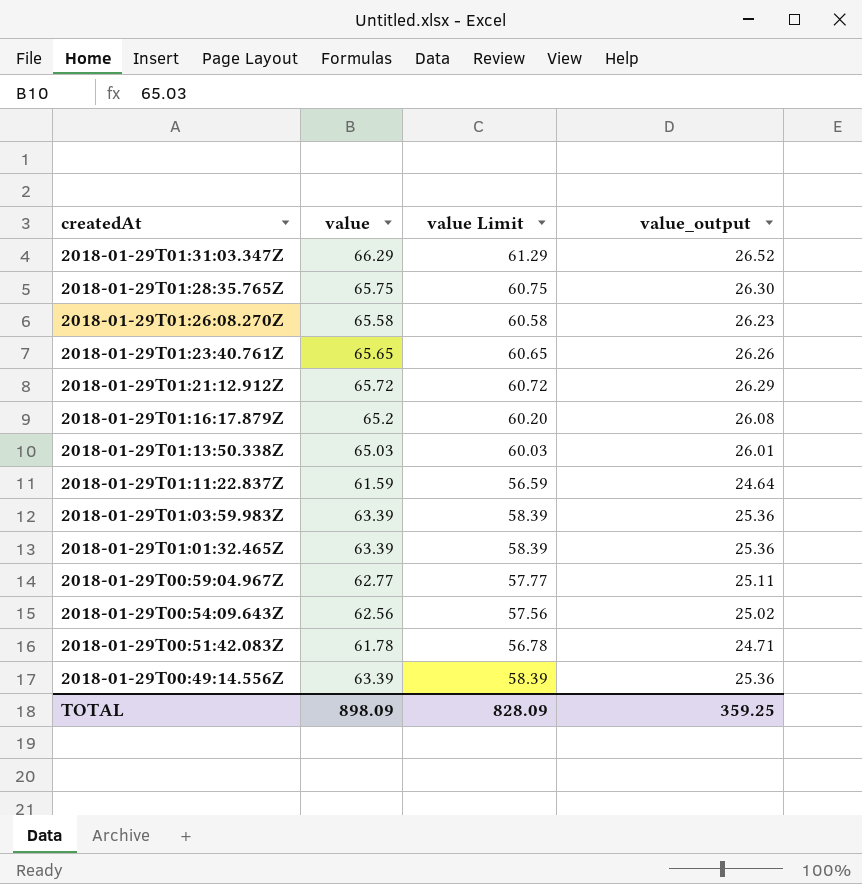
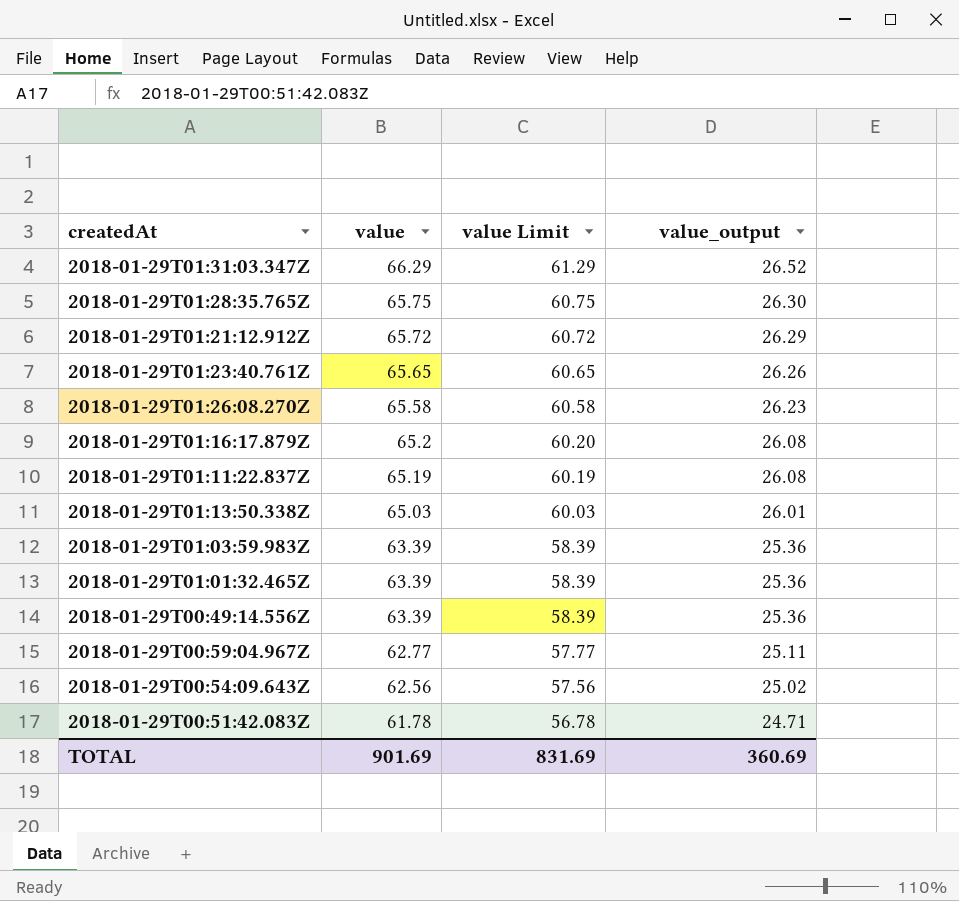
row order: createdAt descending -> value descending
2018-01-29T01:11:22.837Z | value: 61.59 -> 65.19
2018-01-29T01:11:22.837Z | value Limit: 56.59 -> 60.19
2018-01-29T01:11:22.837Z | value_output: 24.64 -> 26.08
TOTAL | value: 898.09 -> 901.69
TOTAL | value Limit: 828.09 -> 831.69
TOTAL | value_output: 359.25 -> 360.69

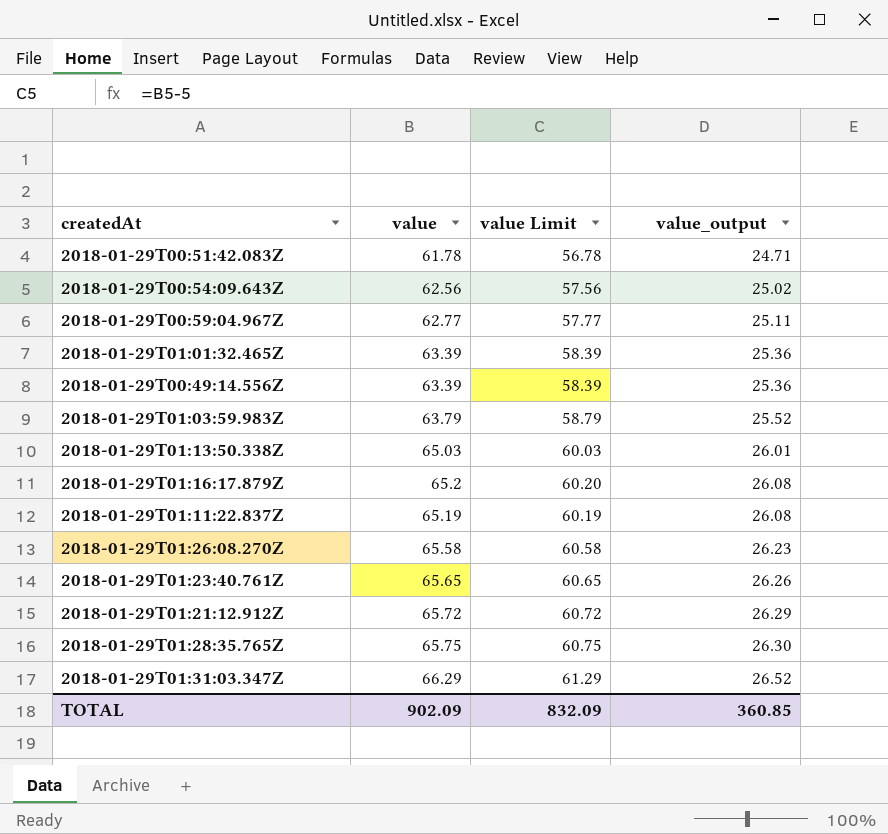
row order: value descending -> value_output ascending
2018-01-29T01:03:59.983Z | value: 63.39 -> 63.79
2018-01-29T01:03:59.983Z | value Limit: 58.39 -> 58.79
2018-01-29T01:03:59.983Z | value_output: 25.36 -> 25.52
TOTAL | value: 901.69 -> 902.09
TOTAL | value Limit: 831.69 -> 832.09
TOTAL | value_output: 360.69 -> 360.85

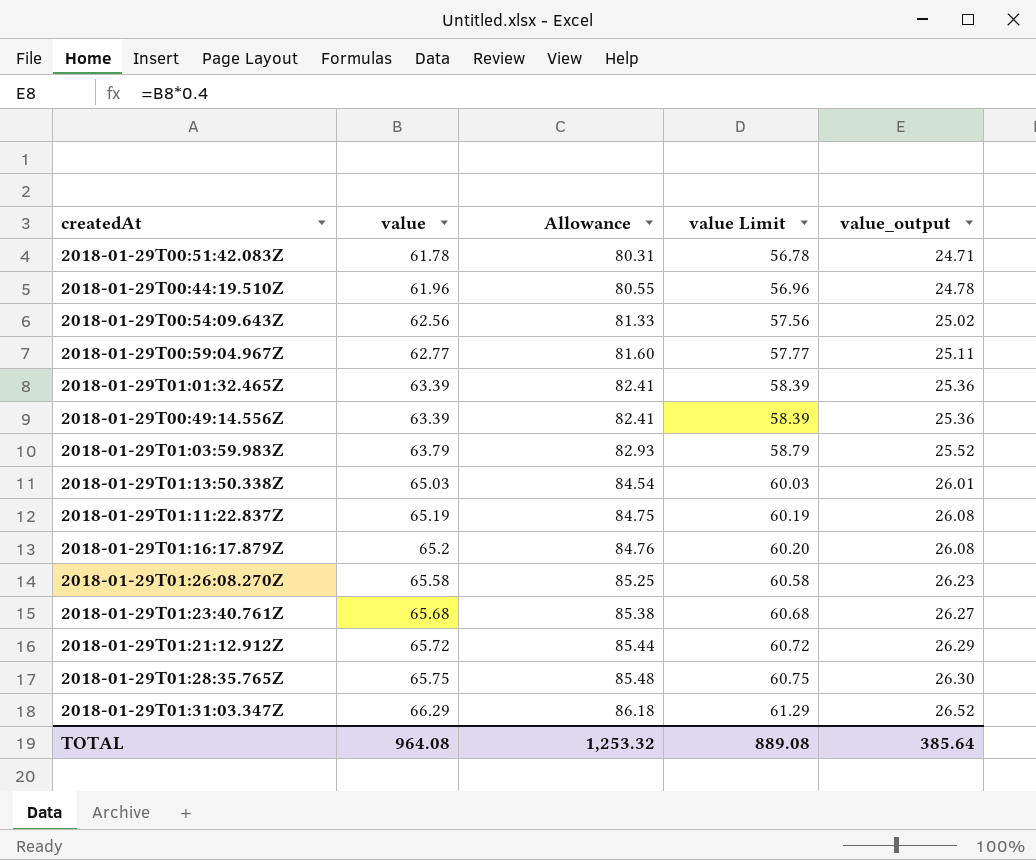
row order: value_output ascending -> value ascending
column Allowance | formula: none -> [value] * 1.3
row 2018-01-29T00:44:19.510Z: none -> 61.96 | 80.55 | 56.96 | 24.78
2018-01-29T01:23:40.761Z | value: 65.65 -> 65.68
2018-01-29T01:23:40.761Z | value Limit: 60.65 -> 60.68
2018-01-29T01:23:40.761Z | value_output: 26.26 -> 26.27
TOTAL | value: 902.09 -> 964.08
TOTAL | value Limit: 832.09 -> 889.08
TOTAL | value_output: 360.85 -> 385.64

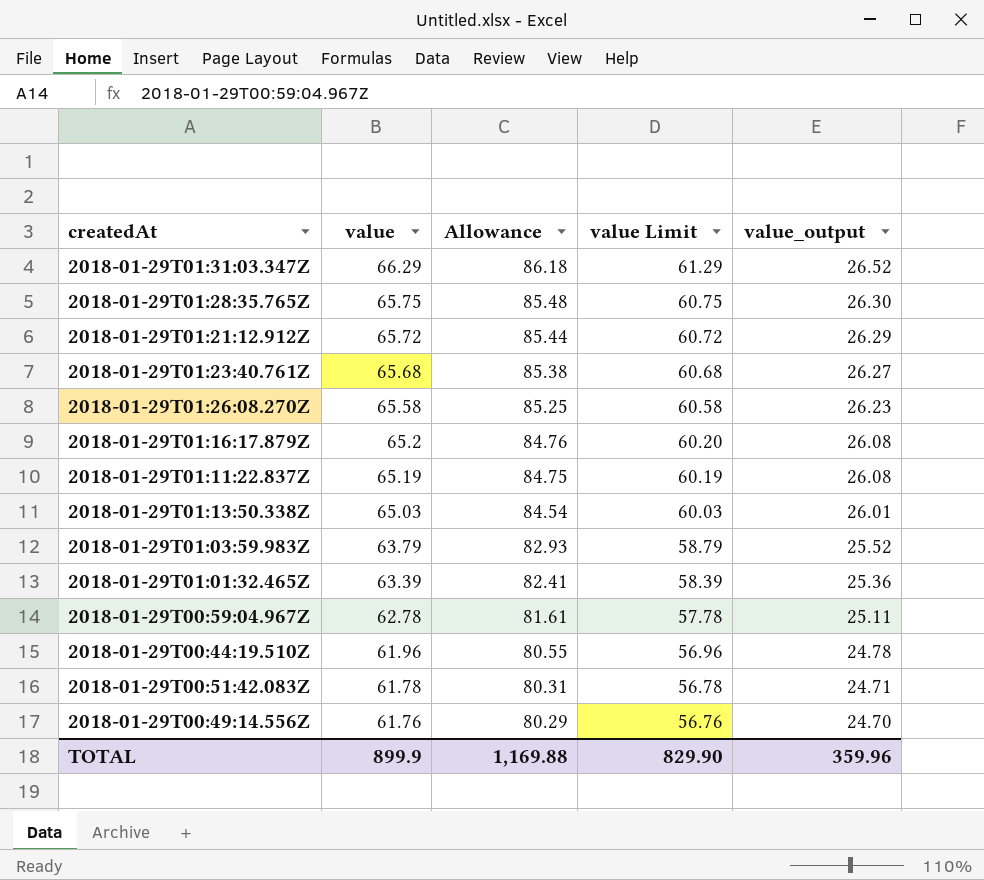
row order: value ascending -> value descending
row 2018-01-29T00:54:09.643Z: 62.56 | 81.33 | 57.56 | 25.02 -> none
2018-01-29T00:59:04.967Z | value: 62.77 -> 62.78
2018-01-29T00:59:04.967Z | Allowance: 81.60 -> 81.61
2018-01-29T00:59:04.967Z | value Limit: 57.77 -> 57.78
2018-01-29T00:49:14.556Z | value: 63.39 -> 61.76
2018-01-29T00:49:14.556Z | Allowance: 82.41 -> 80.29
2018-01-29T00:49:14.556Z | value Limit: 58.39 -> 56.76
2018-01-29T00:49:14.556Z | value_output: 25.36 -> 24.70
TOTAL | value: 964.08 -> 899.9
TOTAL | Allowance: 1,253.32 -> 1,169.88
TOTAL | value Limit: 889.08 -> 829.90
TOTAL | value_output: 385.64 -> 359.96

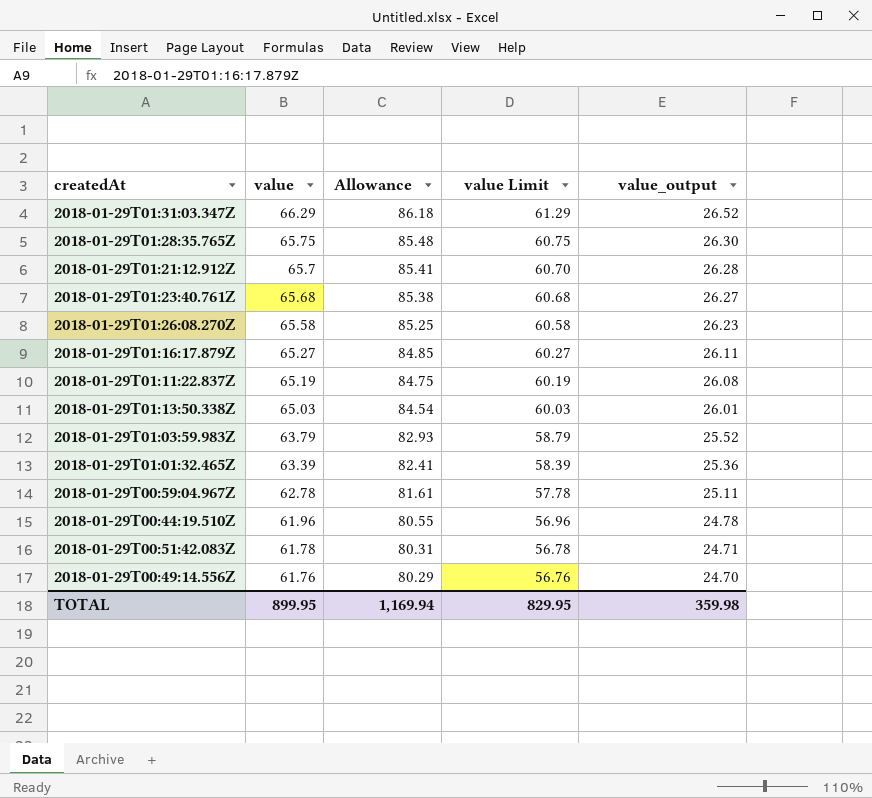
2018-01-29T01:21:12.912Z | value: 65.72 -> 65.7
2018-01-29T01:21:12.912Z | Allowance: 85.44 -> 85.41
2018-01-29T01:21:12.912Z | value Limit: 60.72 -> 60.70
2018-01-29T01:21:12.912Z | value_output: 26.29 -> 26.28
2018-01-29T01:16:17.879Z | value: 65.2 -> 65.27
2018-01-29T01:16:17.879Z | Allowance: 84.76 -> 84.85
2018-01-29T01:16:17.879Z | value Limit: 60.20 -> 60.27
2018-01-29T01:16:17.879Z | value_output: 26.08 -> 26.11
TOTAL | value: 899.9 -> 899.95
TOTAL | Allowance: 1,169.88 -> 1,169.94
TOTAL | value Limit: 829.90 -> 829.95
TOTAL | value_output: 359.96 -> 359.98

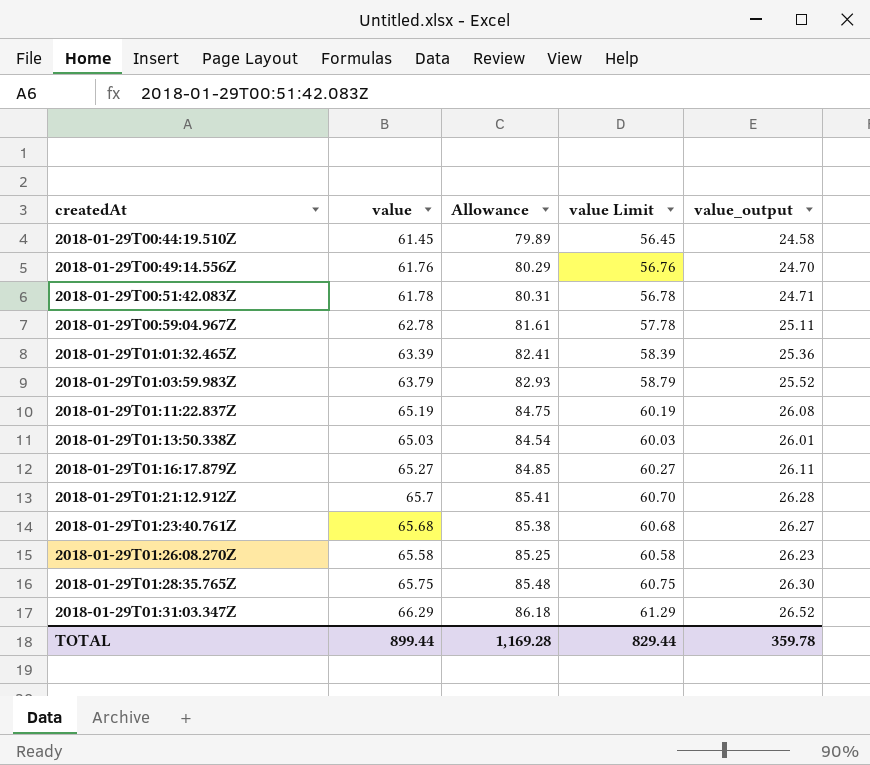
row order: value descending -> createdAt ascending
2018-01-29T00:44:19.510Z | value: 61.96 -> 61.45
2018-01-29T00:44:19.510Z | Allowance: 80.55 -> 79.89
2018-01-29T00:44:19.510Z | value Limit: 56.96 -> 56.45
2018-01-29T00:44:19.510Z | value_output: 24.78 -> 24.58
TOTAL | value: 899.95 -> 899.44
TOTAL | Allowance: 1,169.94 -> 1,169.28
TOTAL | value Limit: 829.95 -> 829.44
TOTAL | value_output: 359.98 -> 359.78

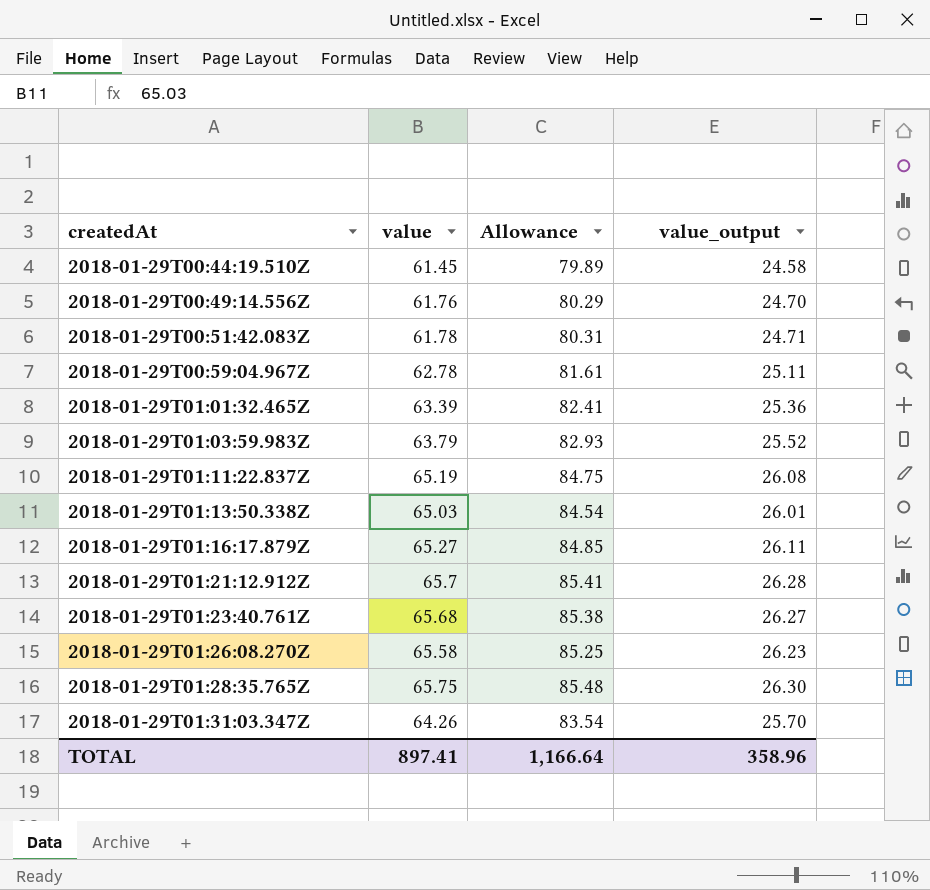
column value Limit | formula: [value] - 5 -> none
2018-01-29T01:31:03.347Z | value: 66.29 -> 64.26
2018-01-29T01:31:03.347Z | Allowance: 86.18 -> 83.54
2018-01-29T01:31:03.347Z | value_output: 26.52 -> 25.70
TOTAL | value: 899.44 -> 897.41
TOTAL | Allowance: 1,169.28 -> 1,166.64
TOTAL | value_output: 359.78 -> 358.96

